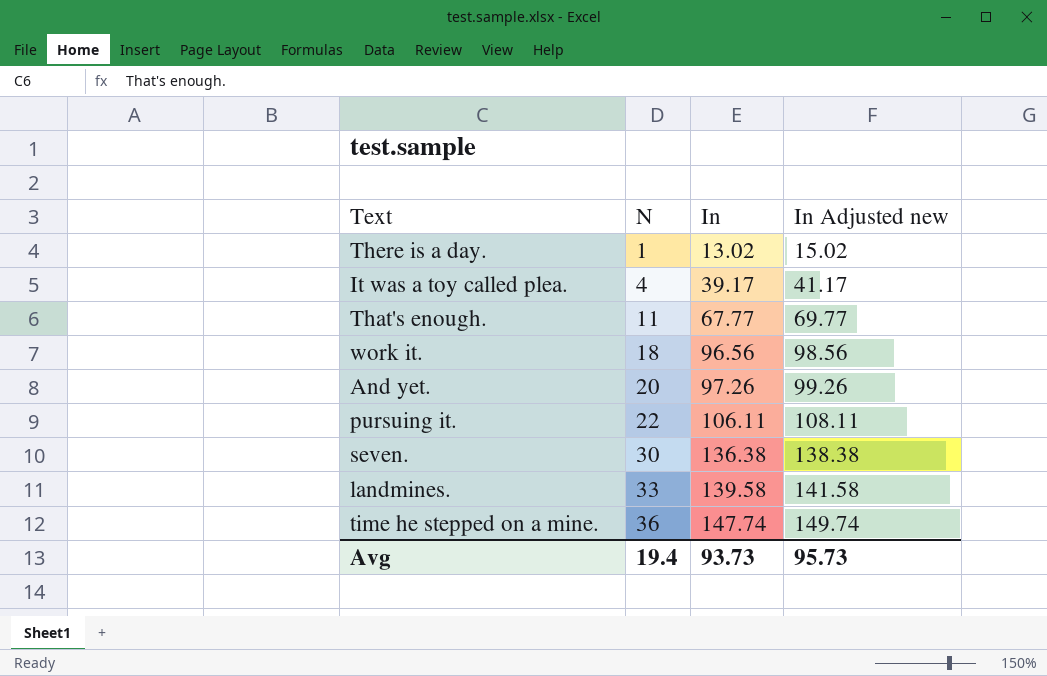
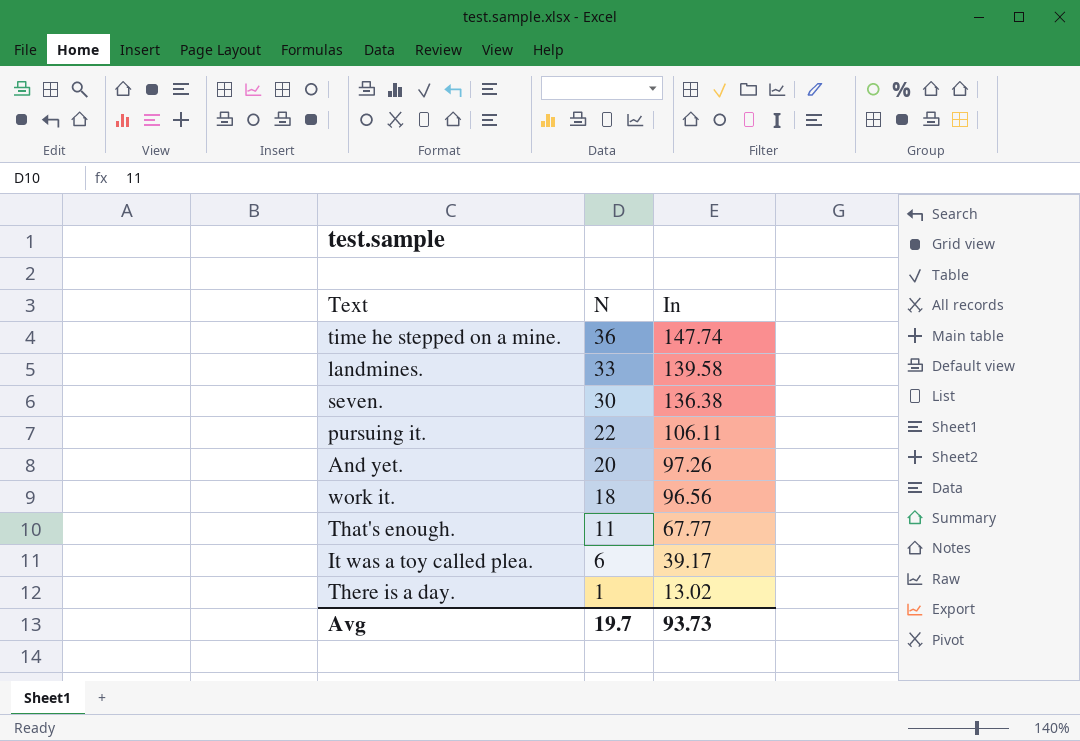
row order: N ascending -> N descending
column In Adjusted new | formula: [In] + 2 -> none
It was a toy called plea. | N: 4 -> 6
Avg | N: 19.4 -> 19.7

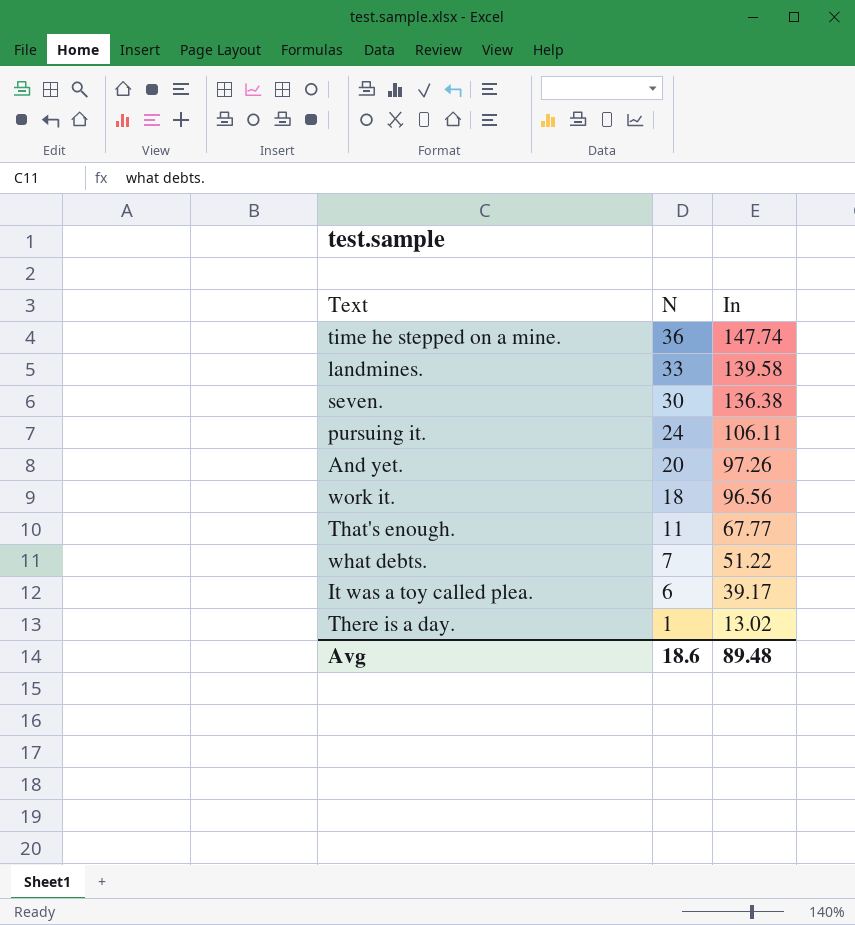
pursuing it. | N: 22 -> 24
row what debts.: none -> 7 | 51.22
Avg | N: 19.7 -> 18.6
Avg | In: 93.73 -> 89.48

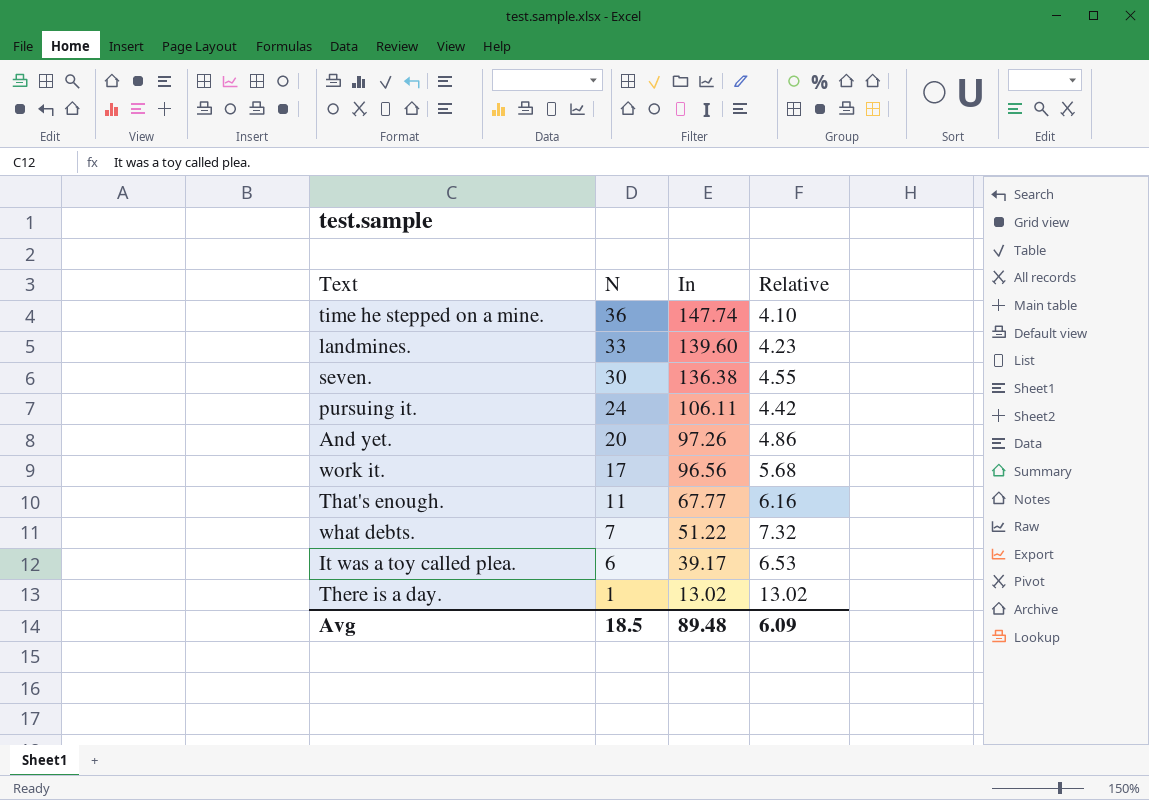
column Relative | formula: none -> [In] / [N]
landmines. | In: 139.58 -> 139.60
work it. | N: 18 -> 17
Avg | N: 18.6 -> 18.5

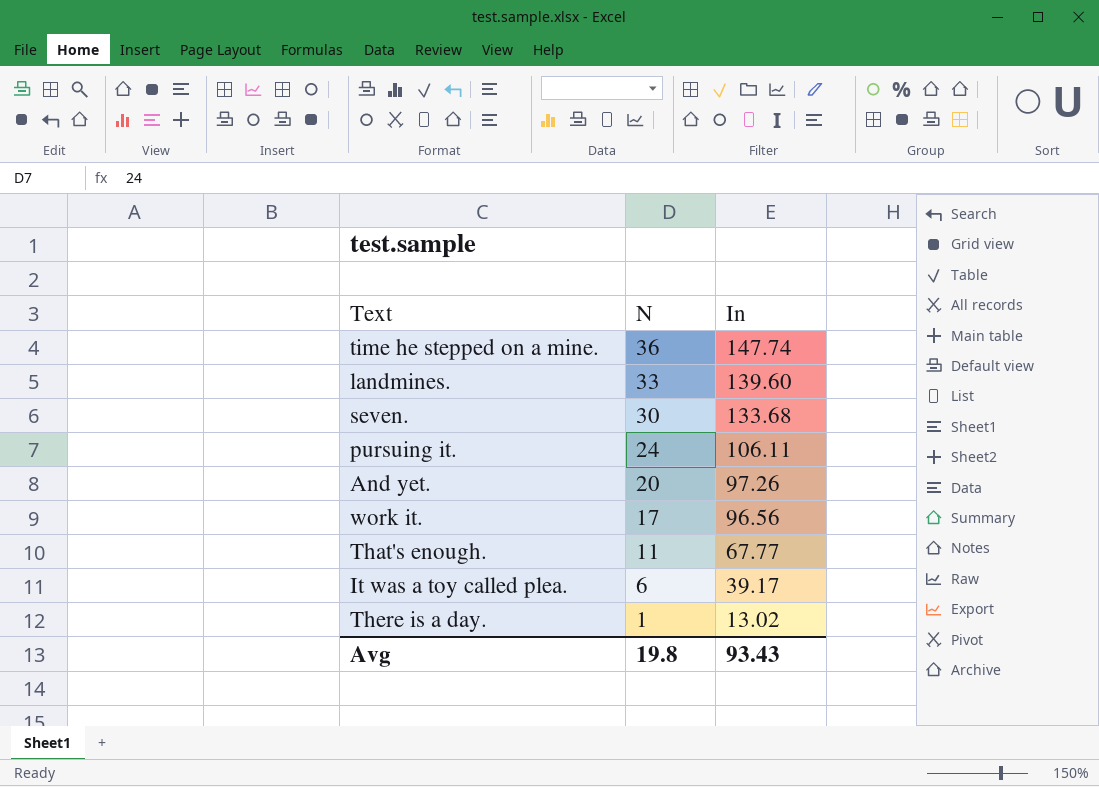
column Relative | formula: [In] / [N] -> none
row what debts.: 7 | 51.22 | 7.32 -> none
seven. | In: 136.38 -> 133.68
Avg | N: 18.5 -> 19.8
Avg | In: 89.48 -> 93.43

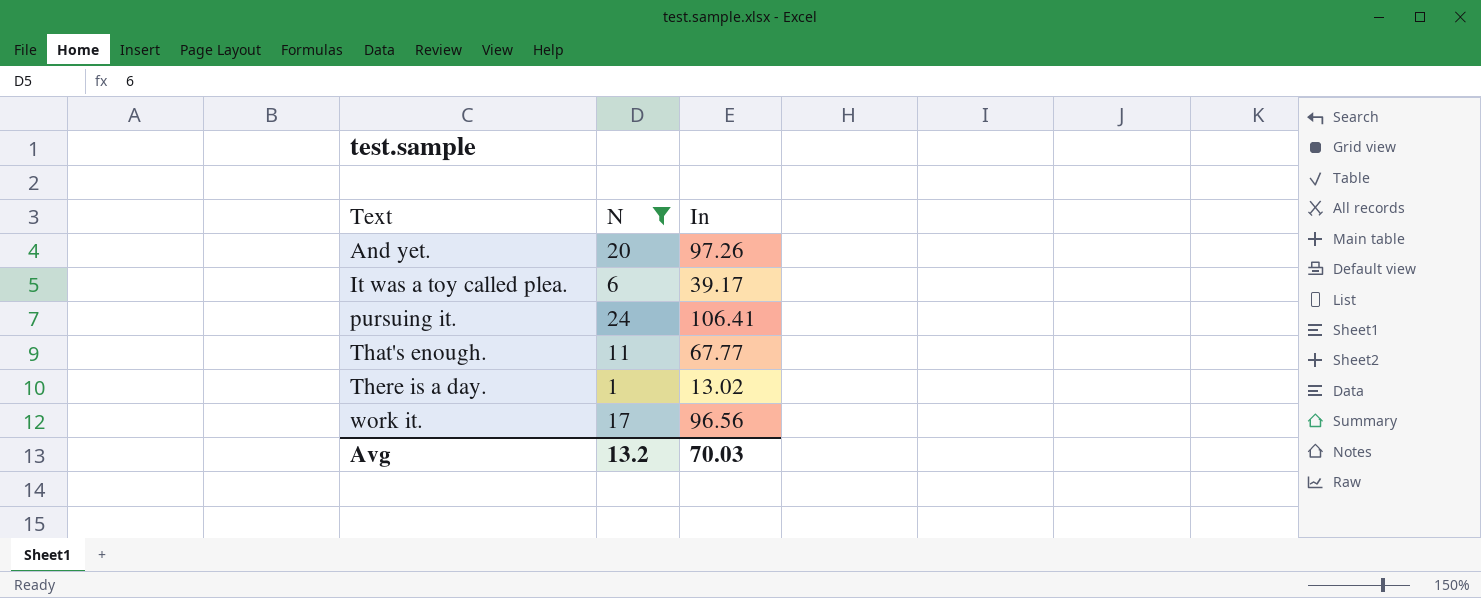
filter: none -> N <= 24
row order: N descending -> Text ascending
pursuing it. | In: 106.11 -> 106.41
Avg | N: 19.8 -> 13.2
Avg | In: 93.43 -> 70.03

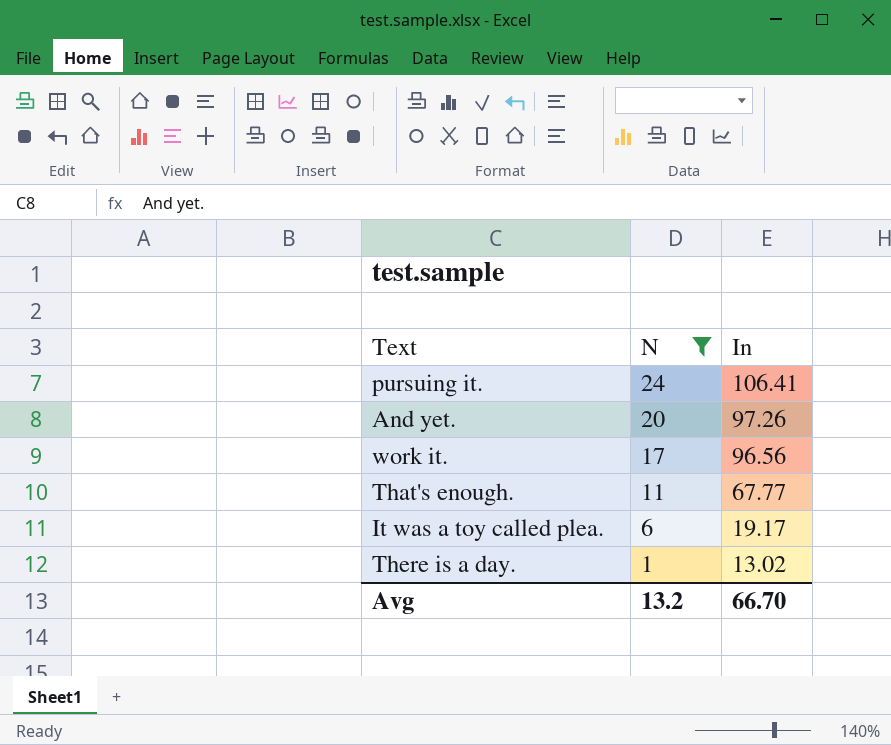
row order: Text ascending -> N descending
It was a toy called plea. | In: 39.17 -> 19.17
Avg | In: 70.03 -> 66.70

